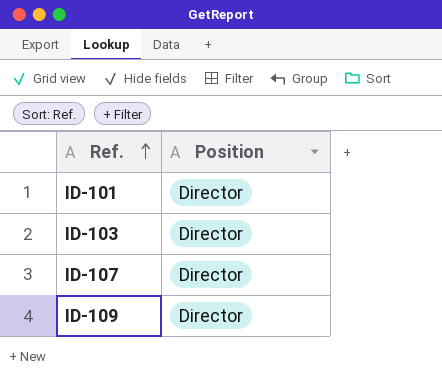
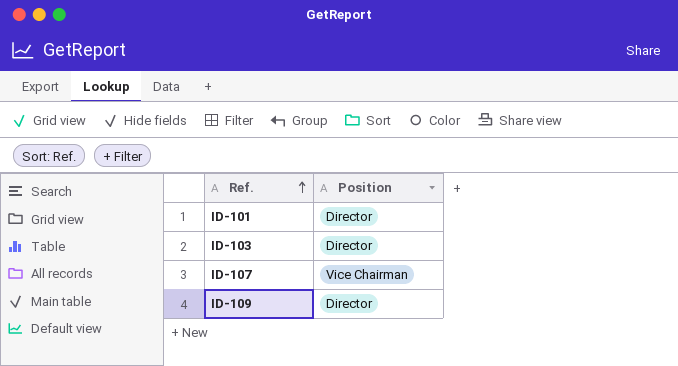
ID-107 | Position: Director -> Vice Chairman

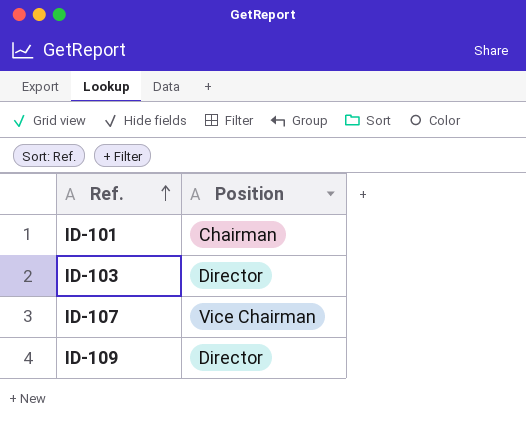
ID-101 | Position: Director -> Chairman

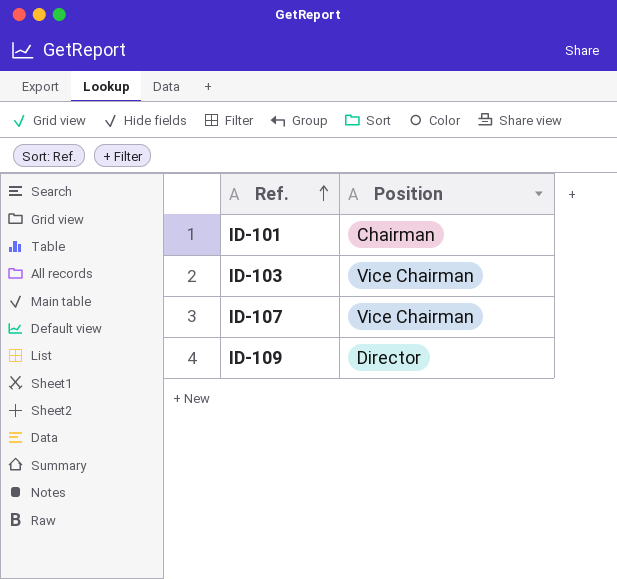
ID-103 | Position: Director -> Vice Chairman

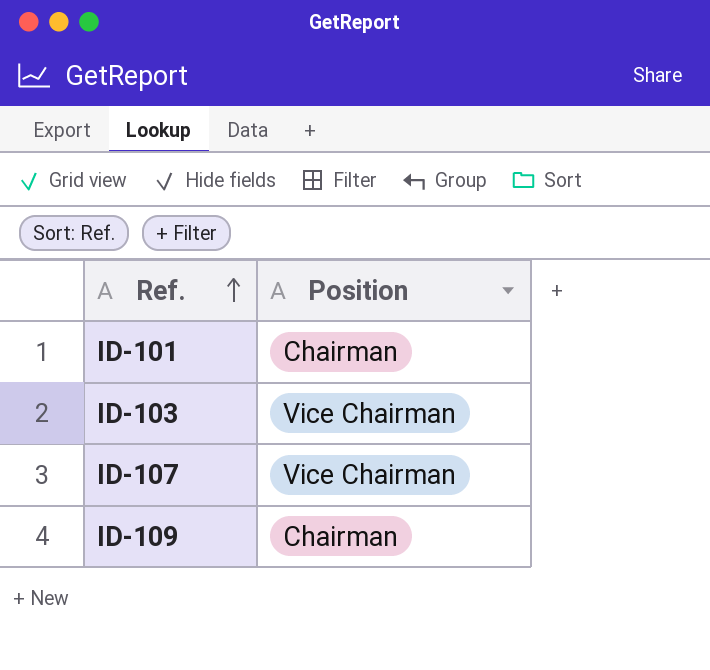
ID-109 | Position: Director -> Chairman

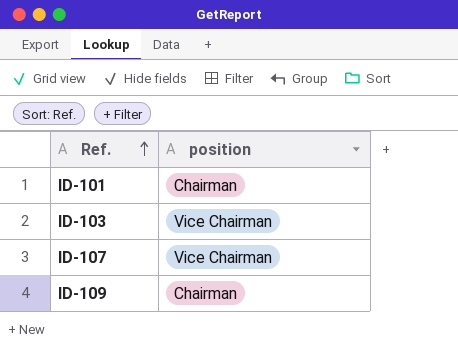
column name: Position -> position

